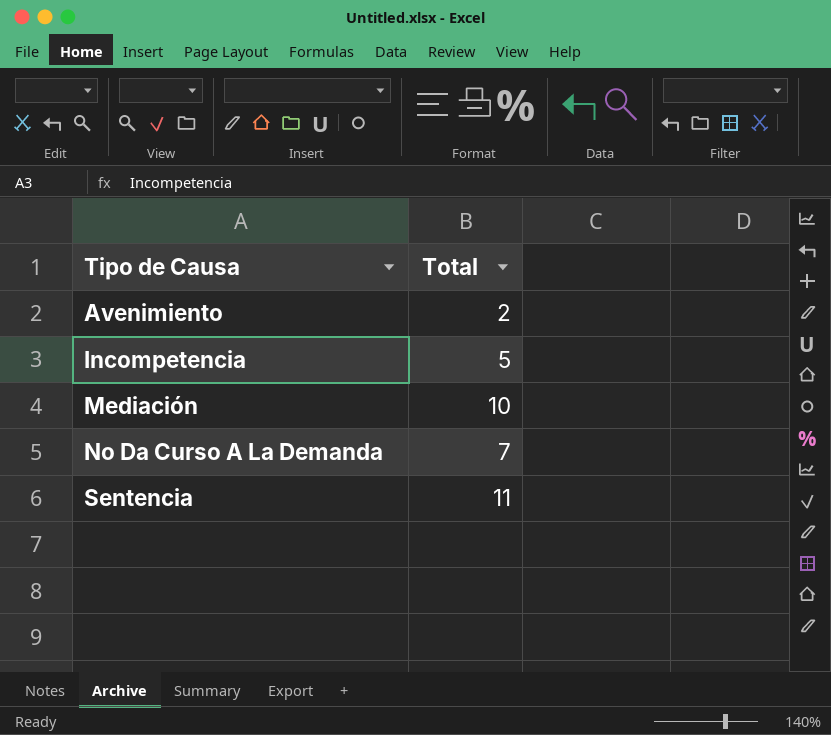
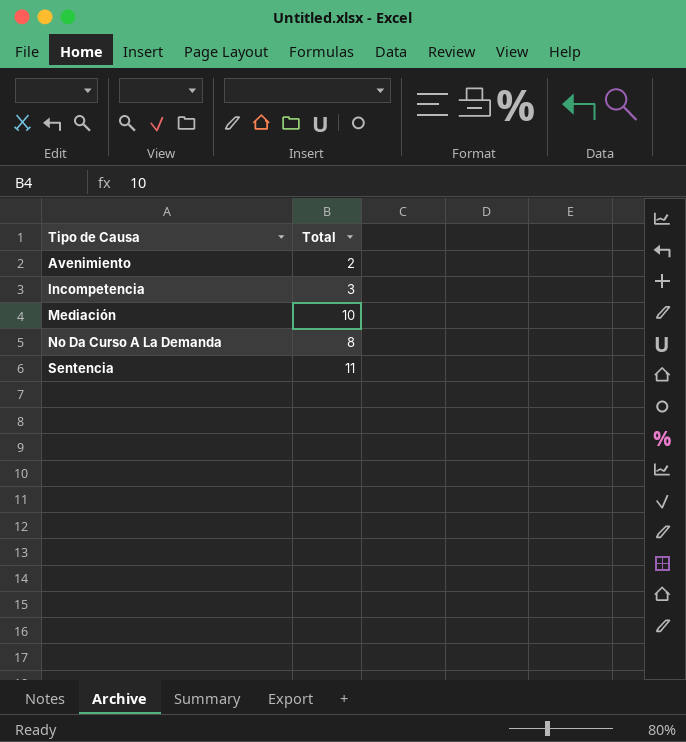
Incompetencia | Total: 5 -> 3
No Da Curso A La Demanda | Total: 7 -> 8

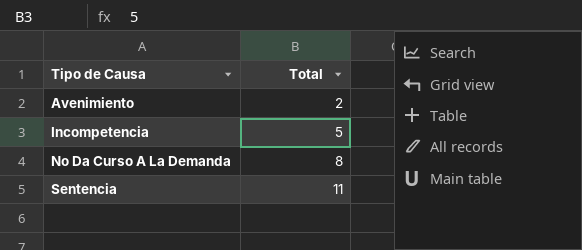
row Mediación: 10 -> none
Incompetencia | Total: 3 -> 5

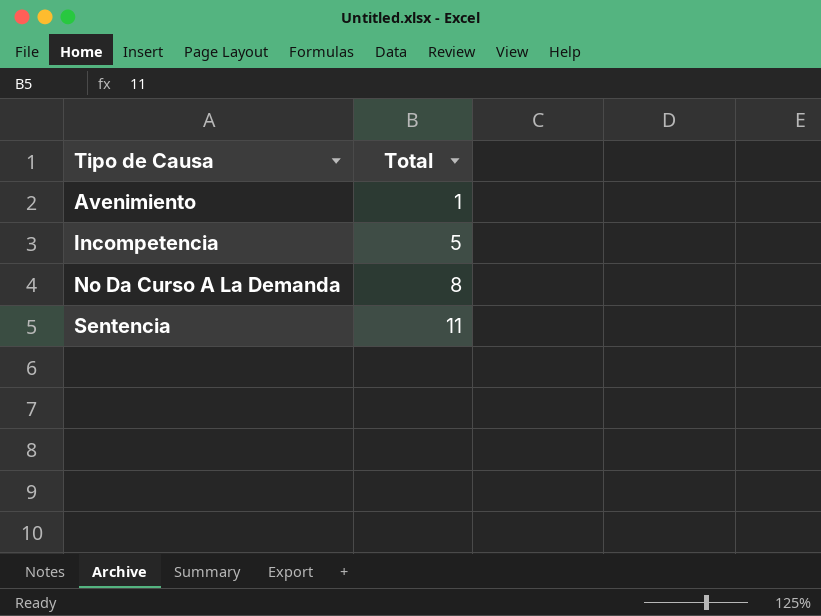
Avenimiento | Total: 2 -> 1

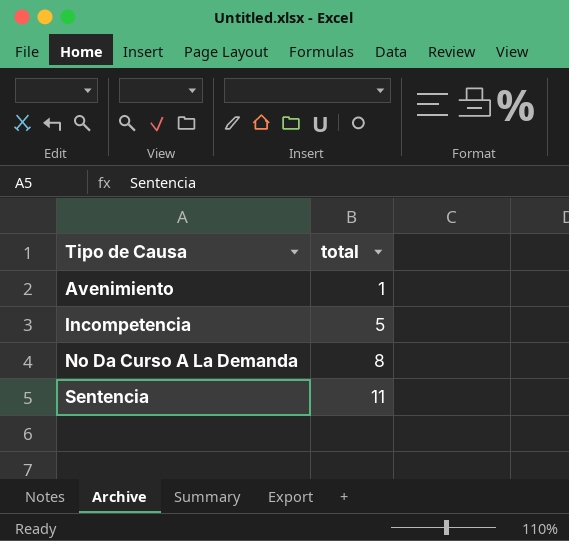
column name: Total -> total

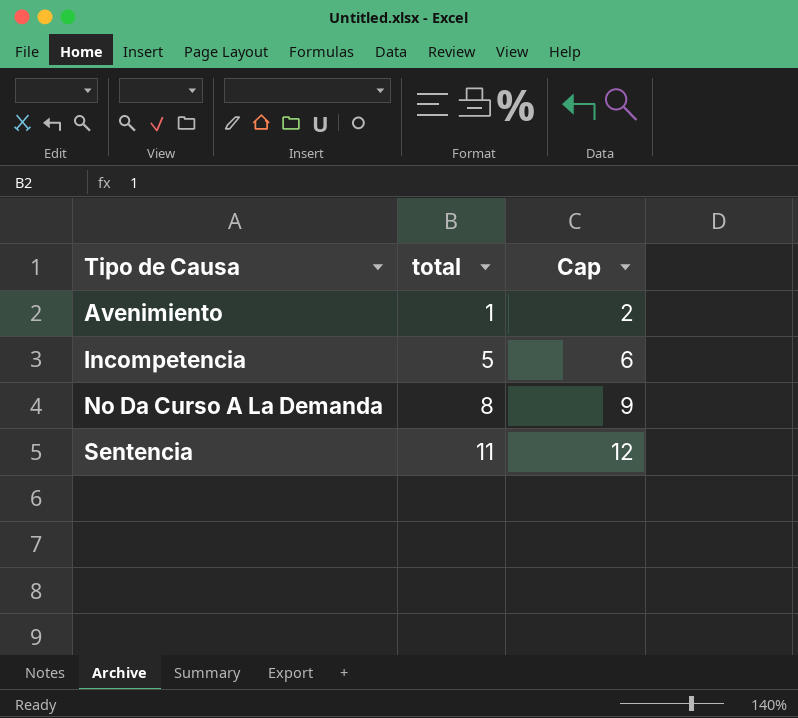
column Cap | formula: none -> [total] + 1

